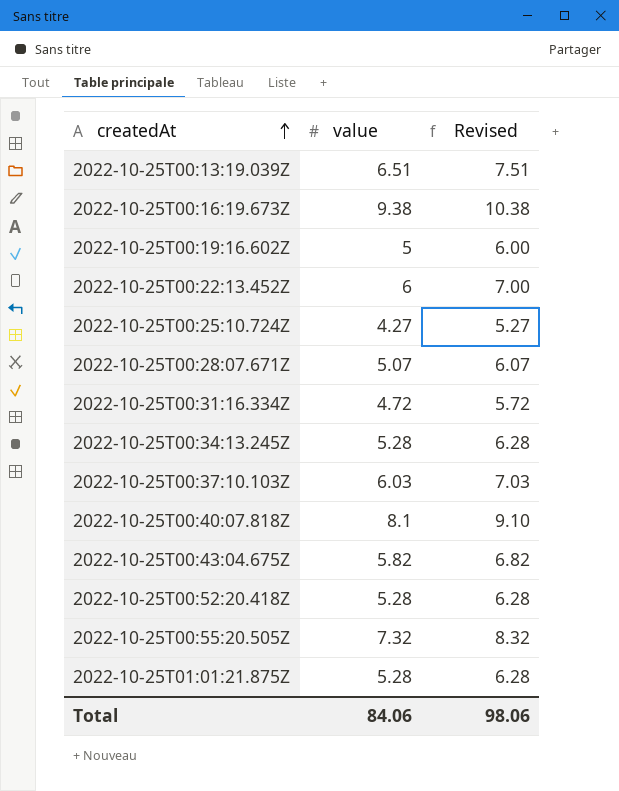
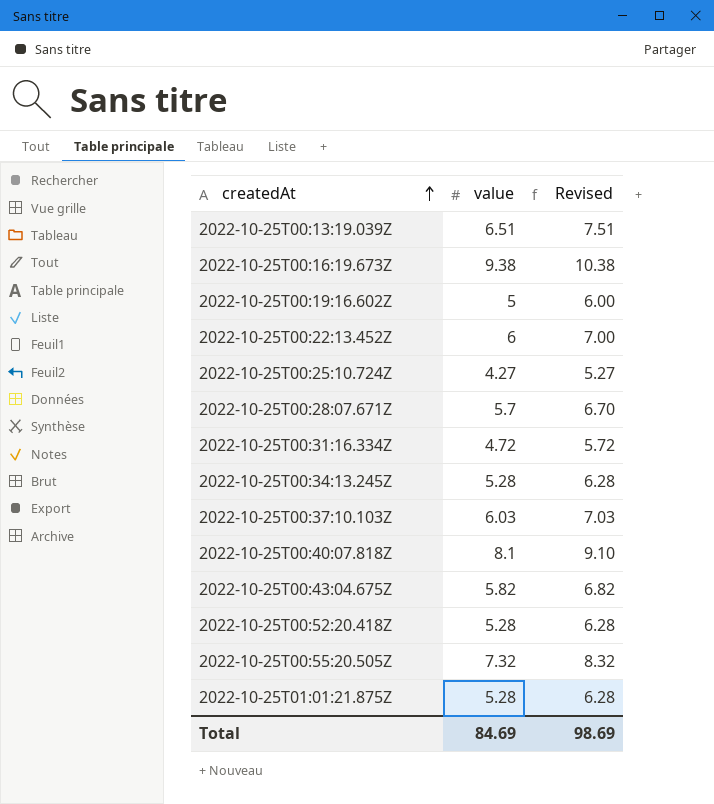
2022-10-25T00:28:07.671Z | value: 5.07 -> 5.7
2022-10-25T00:28:07.671Z | Revised: 6.07 -> 6.70
Total | value: 84.06 -> 84.69
Total | Revised: 98.06 -> 98.69

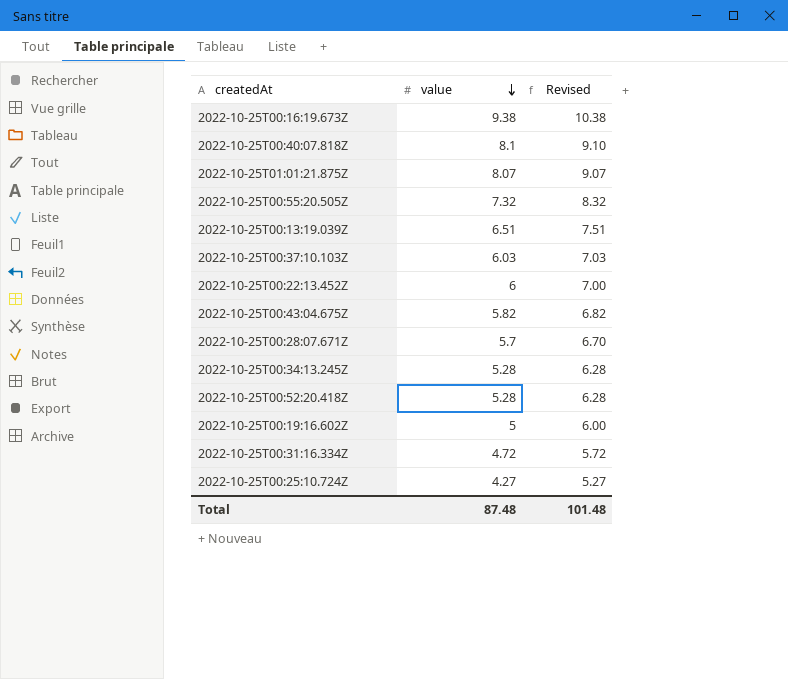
row order: createdAt ascending -> value descending
2022-10-25T01:01:21.875Z | value: 5.28 -> 8.07
2022-10-25T01:01:21.875Z | Revised: 6.28 -> 9.07
Total | value: 84.69 -> 87.48
Total | Revised: 98.69 -> 101.48

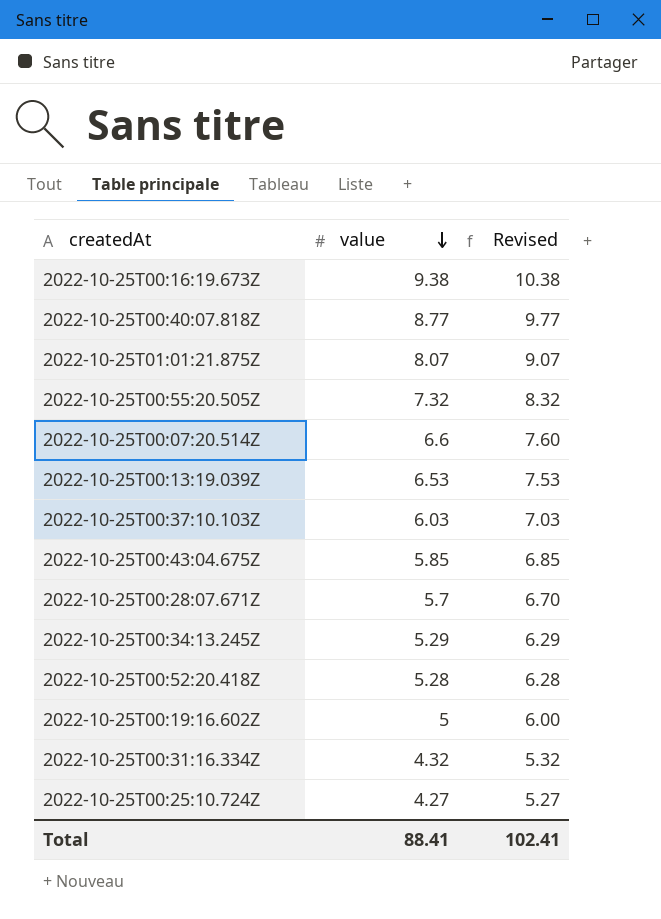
row 2022-10-25T00:22:13.452Z: 6 | 7.00 -> none
2022-10-25T00:40:07.818Z | value: 8.1 -> 8.77
2022-10-25T00:40:07.818Z | Revised: 9.10 -> 9.77
row 2022-10-25T00:07:20.514Z: none -> 6.6 | 7.60
2022-10-25T00:13:19.039Z | value: 6.51 -> 6.53
2022-10-25T00:13:19.039Z | Revised: 7.51 -> 7.53
2022-10-25T00:43:04.675Z | value: 5.82 -> 5.85
2022-10-25T00:43:04.675Z | Revised: 6.82 -> 6.85
2022-10-25T00:34:13.245Z | value: 5.28 -> 5.29
2022-10-25T00:34:13.245Z | Revised: 6.28 -> 6.29
2022-10-25T00:31:16.334Z | value: 4.72 -> 4.32
2022-10-25T00:31:16.334Z | Revised: 5.72 -> 5.32
Total | value: 87.48 -> 88.41
Total | Revised: 101.48 -> 102.41

